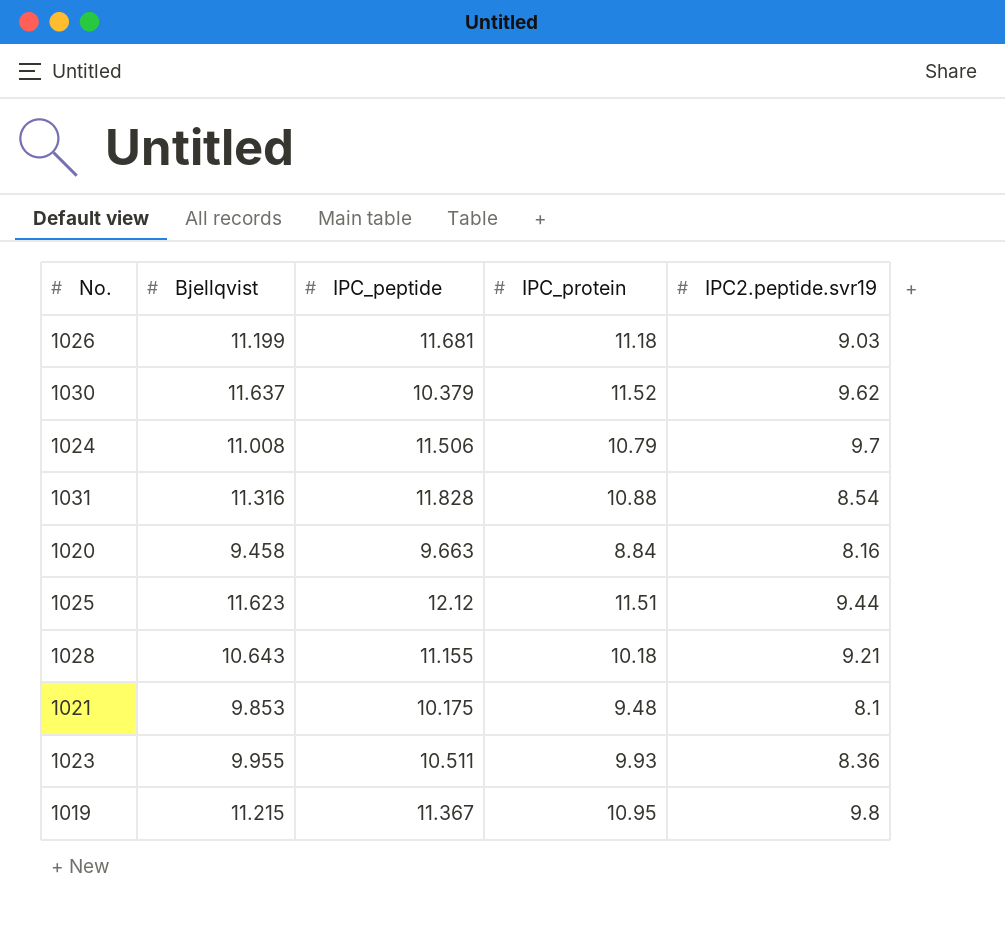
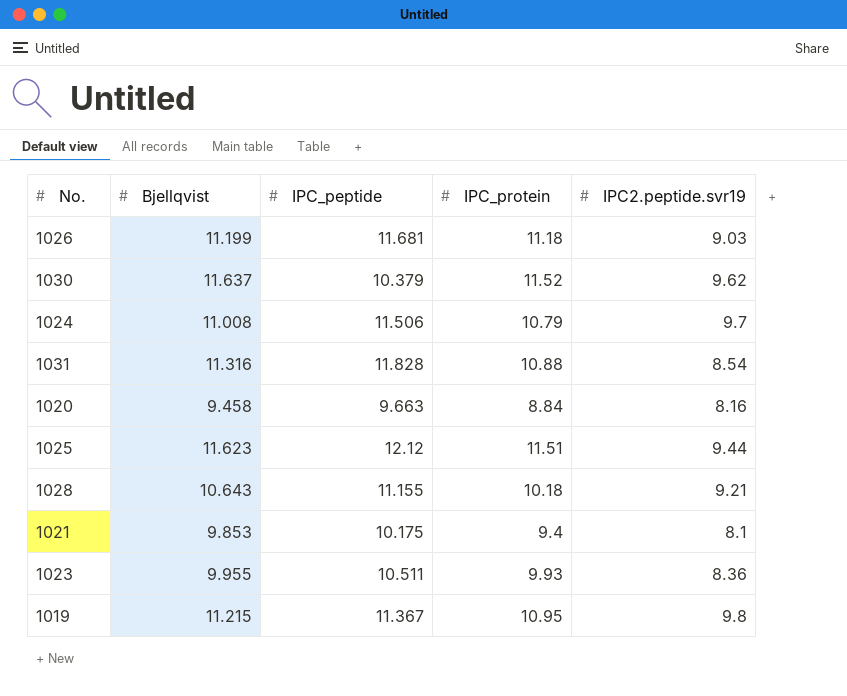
1021 | IPC_protein: 9.48 -> 9.4

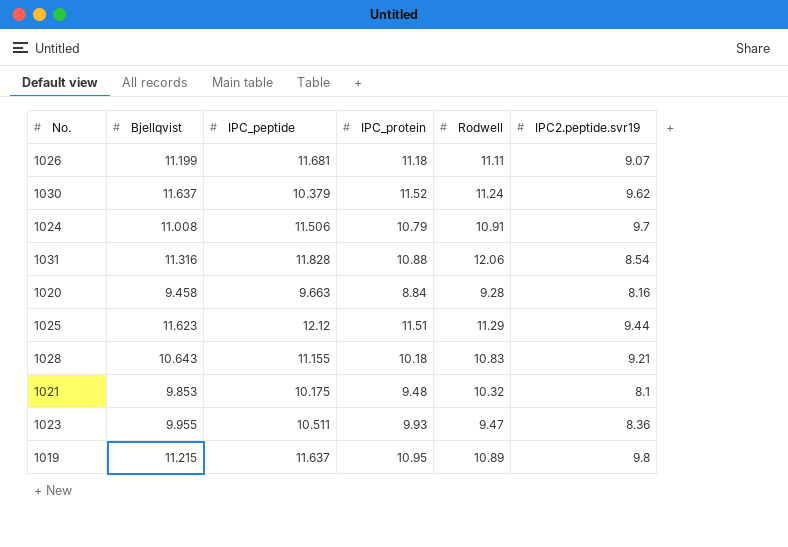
column Rodwell | position: none -> 5
1026 | IPC2.peptide.svr19: 9.03 -> 9.07
1021 | IPC_protein: 9.4 -> 9.48
1019 | IPC_peptide: 11.367 -> 11.637

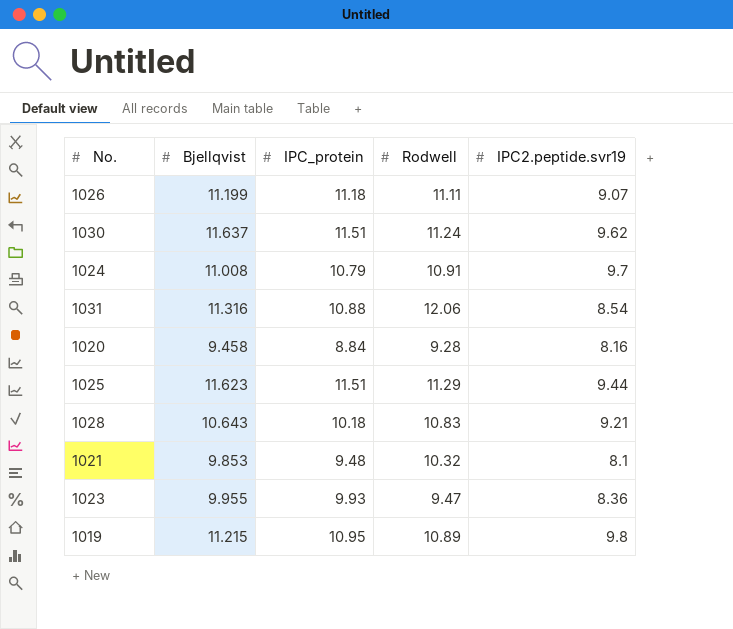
column IPC_peptide | position: 3 -> none
1030 | IPC_protein: 11.52 -> 11.51

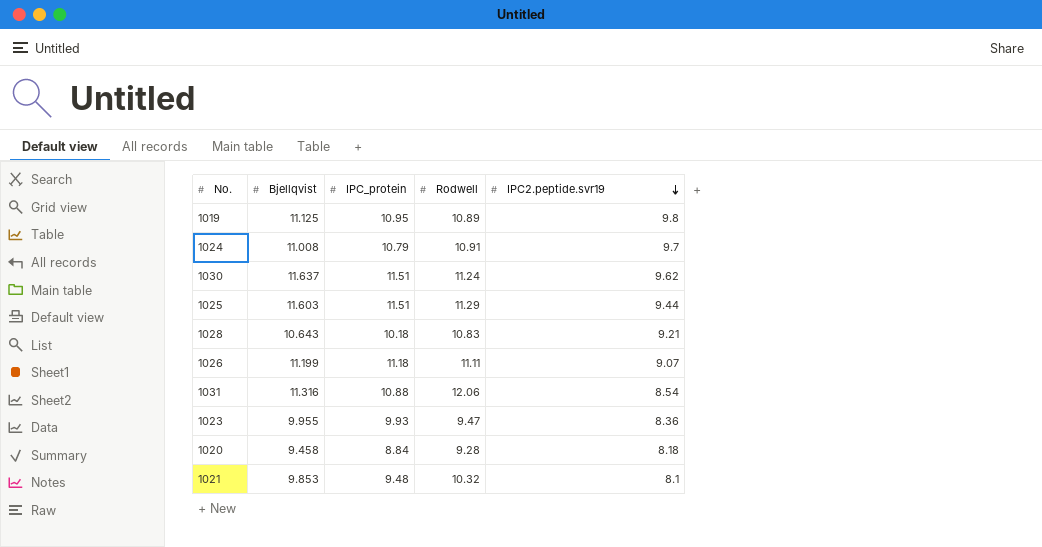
row order: none -> IPC2.peptide.svr19 descending
1019 | Bjellqvist: 11.215 -> 11.125
1025 | Bjellqvist: 11.623 -> 11.603
1020 | IPC2.peptide.svr19: 8.16 -> 8.18

